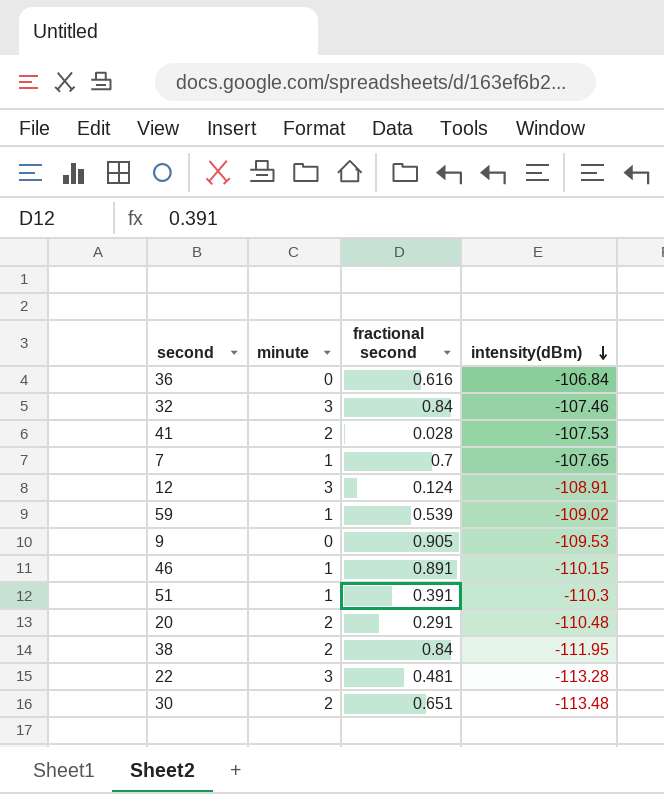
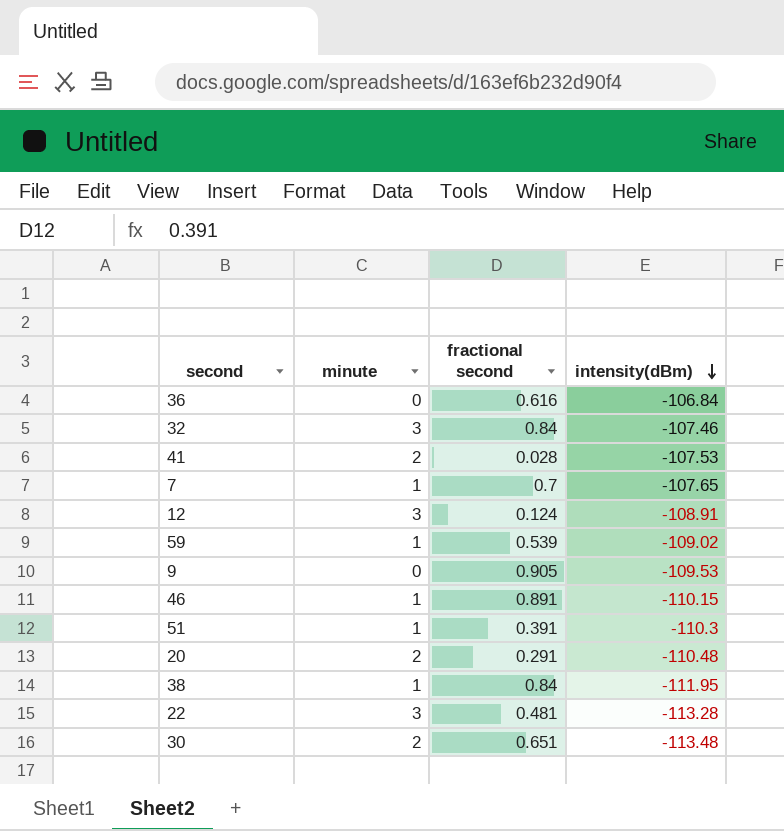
38 | minute: 2 -> 1

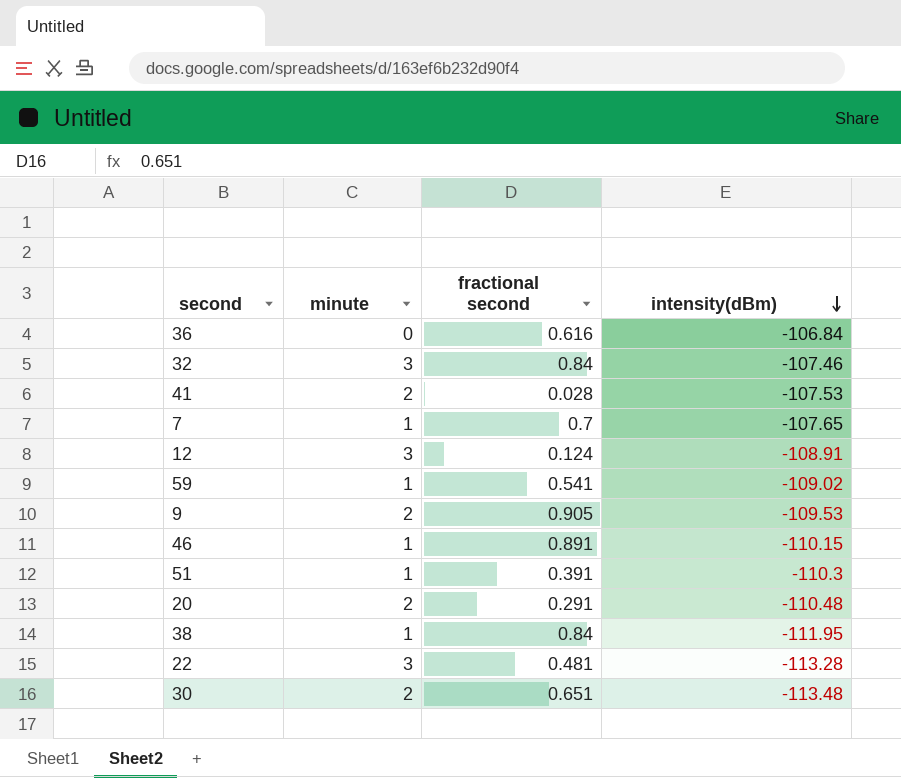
59 | fractional second: 0.539 -> 0.541
9 | minute: 0 -> 2

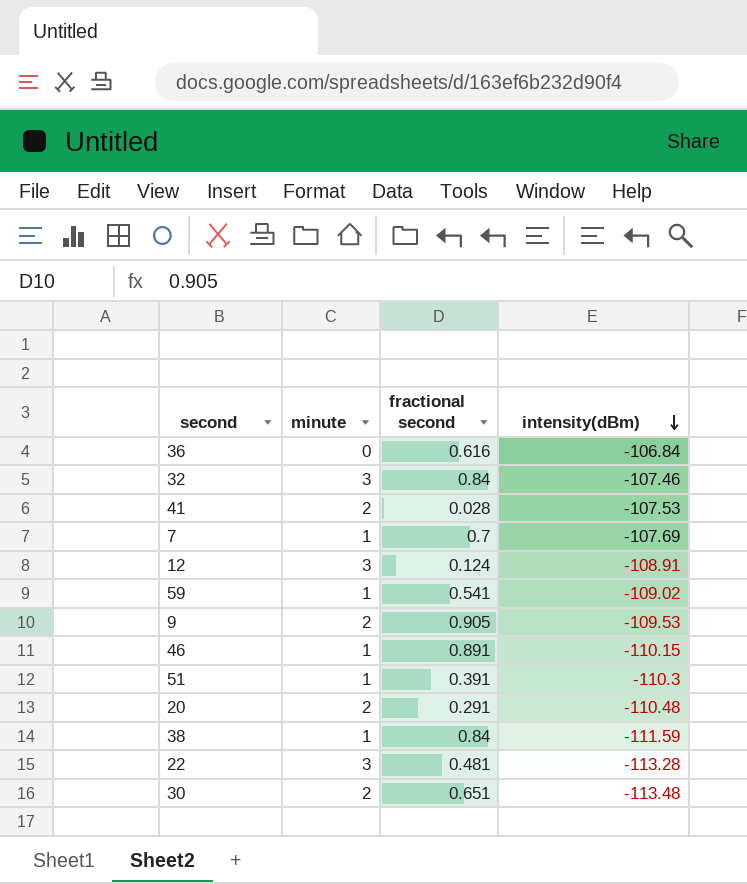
7 | intensity(dBm): -107.65 -> -107.69
38 | intensity(dBm): -111.95 -> -111.59

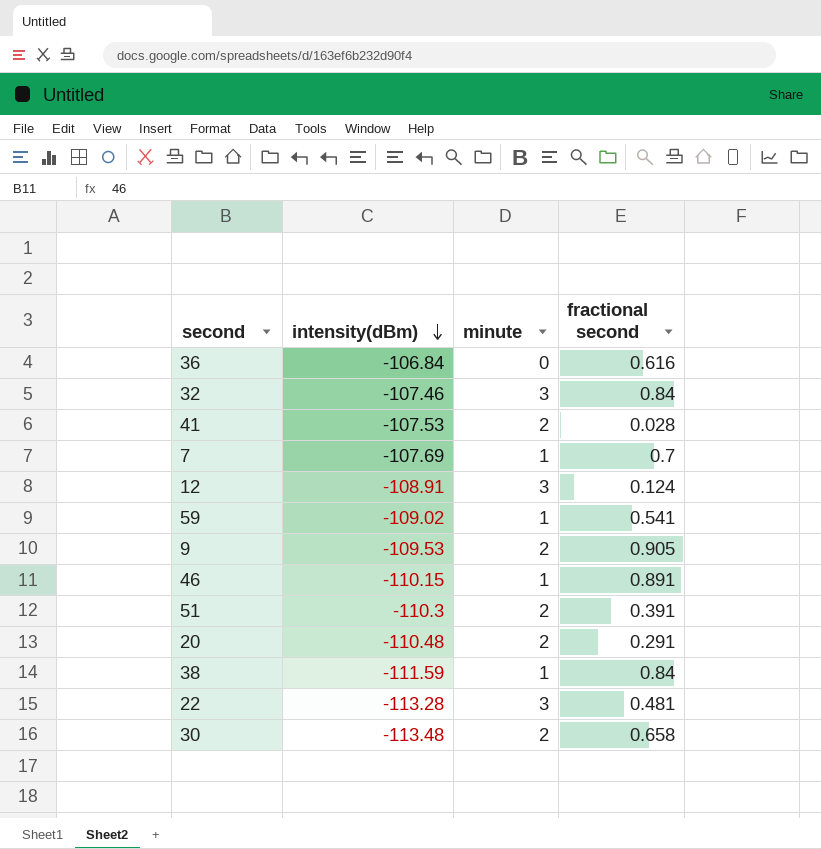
column intensity(dBm) | position: 4 -> 2
51 | minute: 1 -> 2
30 | fractional second: 0.651 -> 0.658

